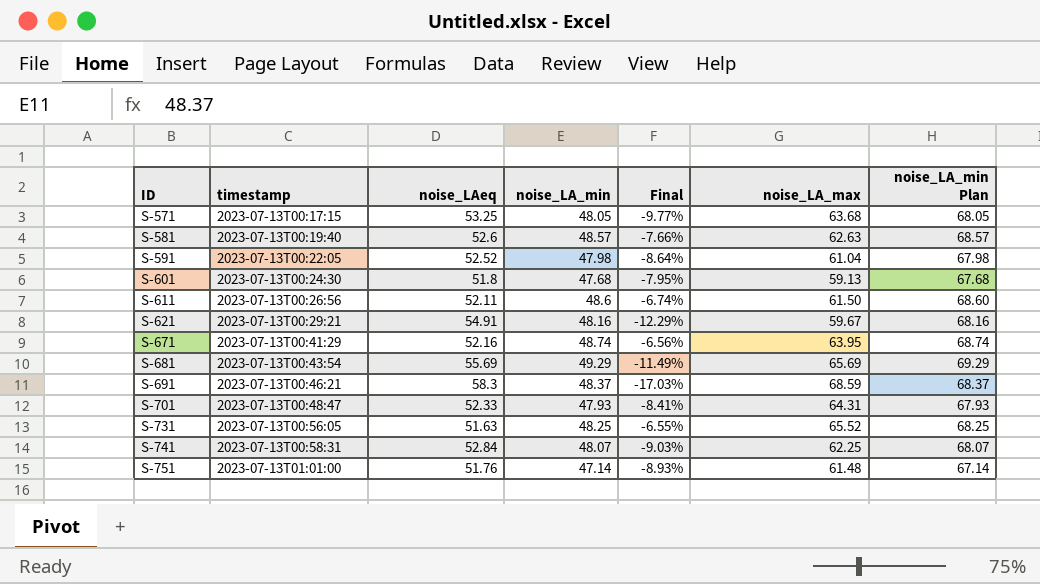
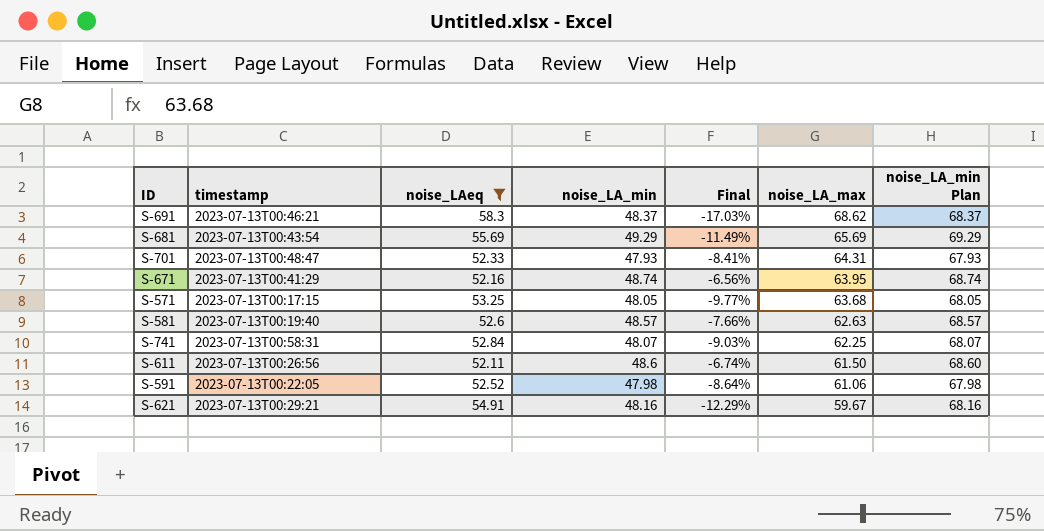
filter: none -> noise_LAeq >= 52.11
row order: ID ascending -> noise_LA_max descending
S-691 | noise_LA_max: 68.59 -> 68.62
S-591 | noise_LA_max: 61.04 -> 61.06

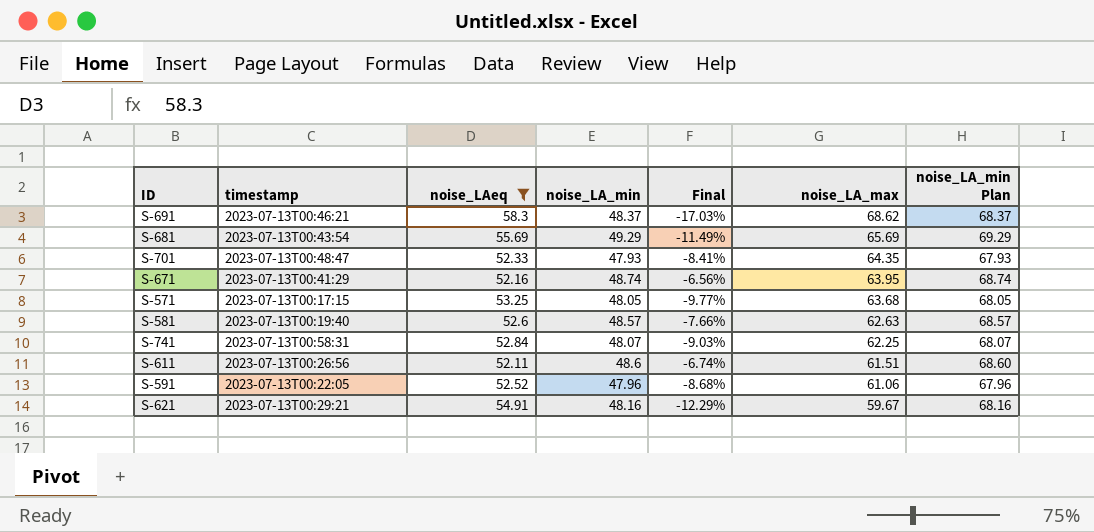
S-701 | noise_LA_max: 64.31 -> 64.35
S-611 | noise_LA_max: 61.50 -> 61.51
S-591 | noise_LA_min: 47.98 -> 47.96
S-591 | Final: -8.64% -> -8.68%
S-591 | noise_LA_min Plan: 67.98 -> 67.96

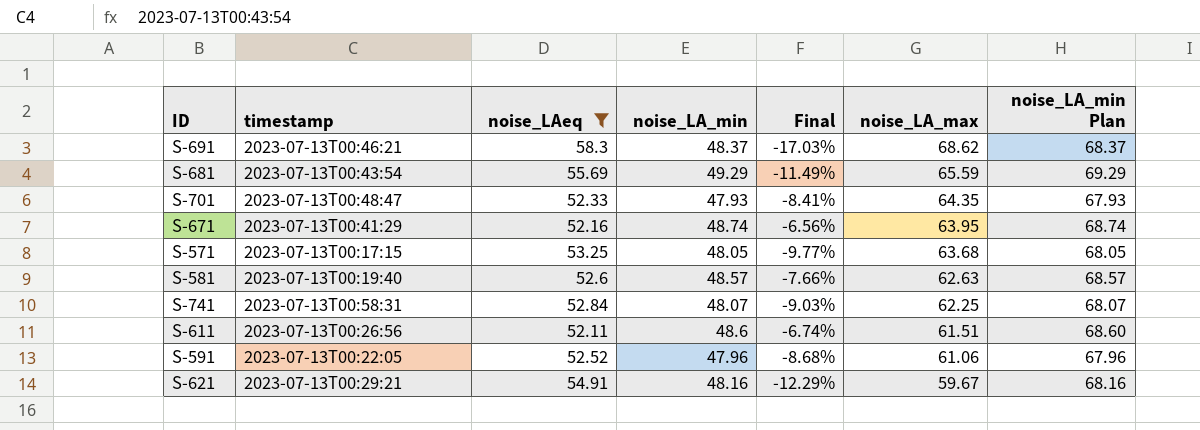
S-681 | noise_LA_max: 65.69 -> 65.59

